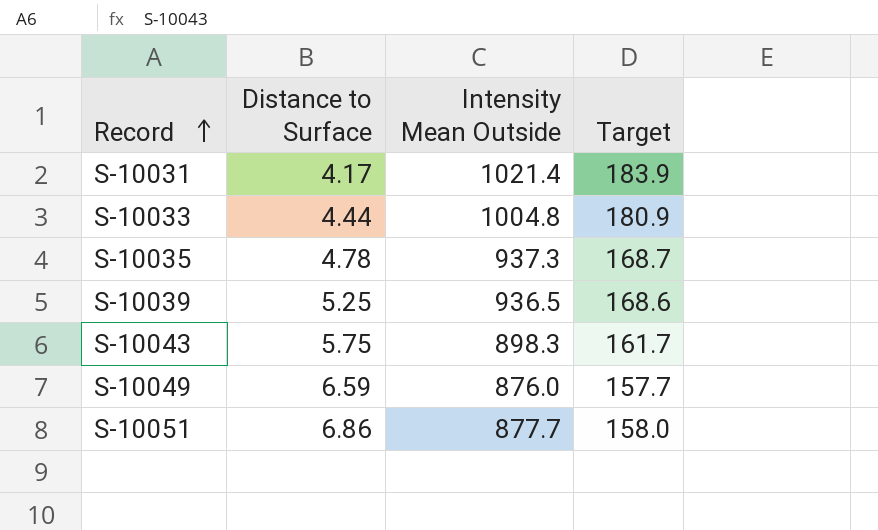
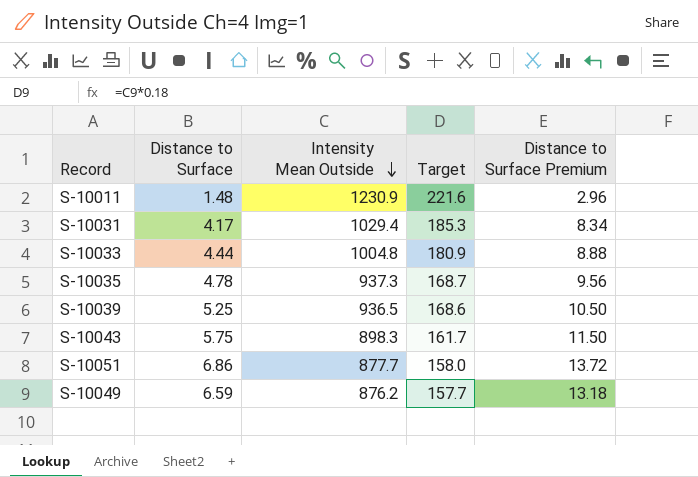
row order: Record ascending -> Intensity Mean Outside descending
column Distance to Surface Premium | formula: none -> [Distance to Surface] * 2
row S-10011: none -> 1.48 | 1230.9 | 221.6 | 2.96
S-10031 | Intensity Mean Outside: 1021.4 -> 1029.4
S-10031 | Target: 183.9 -> 185.3
S-10049 | Intensity Mean Outside: 876.0 -> 876.2

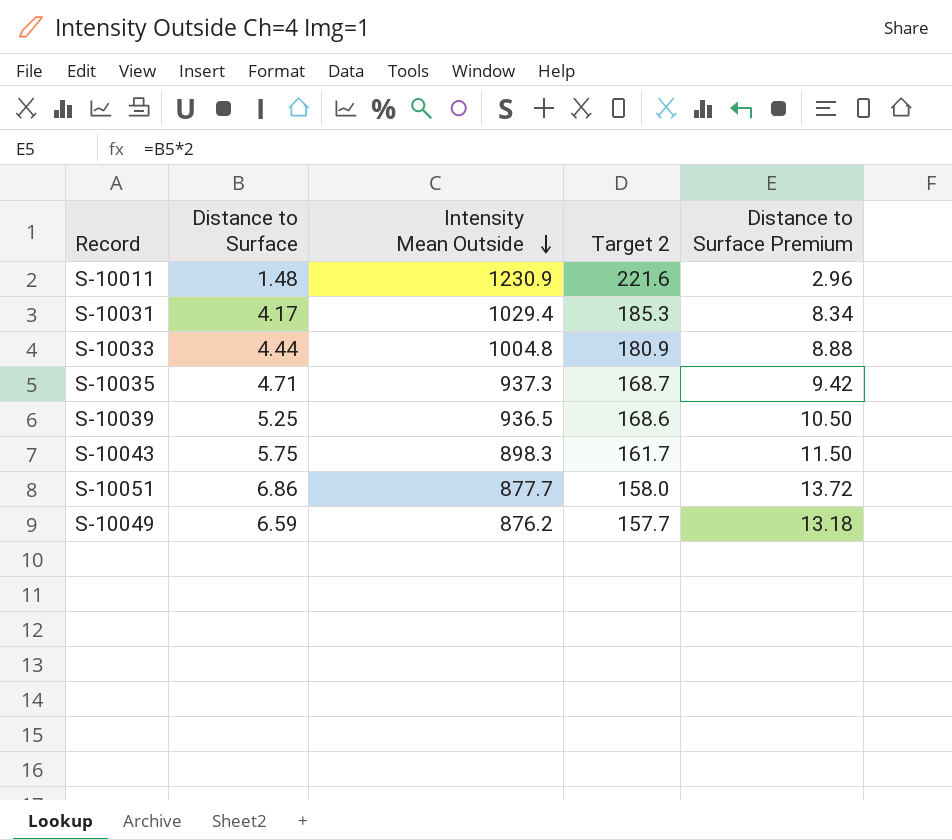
column name: Target -> Target 2
S-10035 | Distance to Surface: 4.78 -> 4.71
S-10035 | Distance to Surface Premium: 9.56 -> 9.42

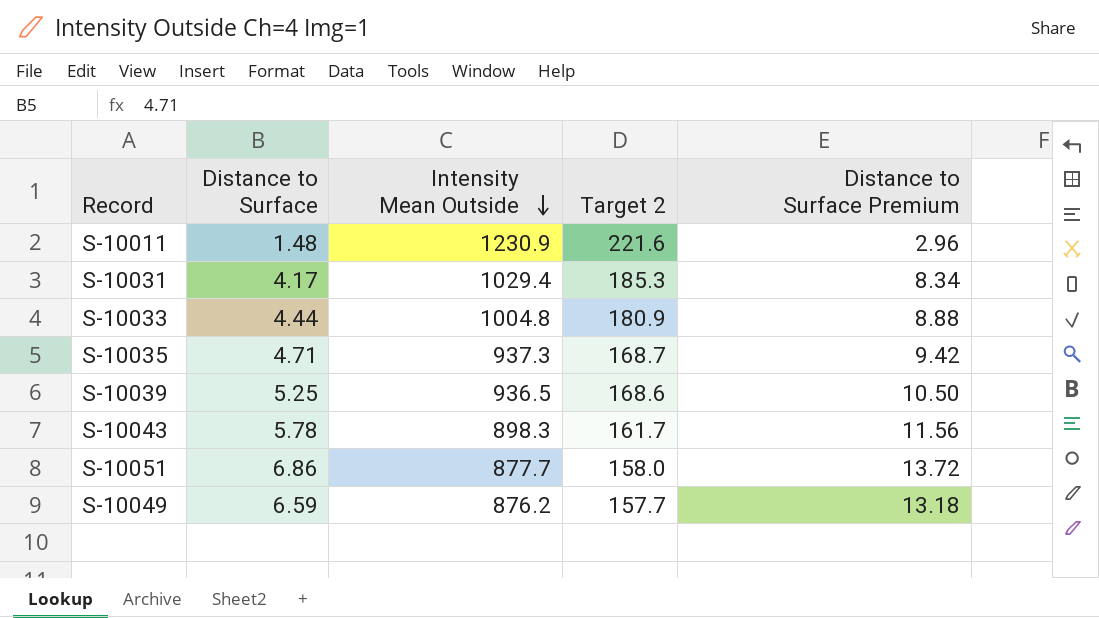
S-10043 | Distance to Surface: 5.75 -> 5.78
S-10043 | Distance to Surface Premium: 11.50 -> 11.56

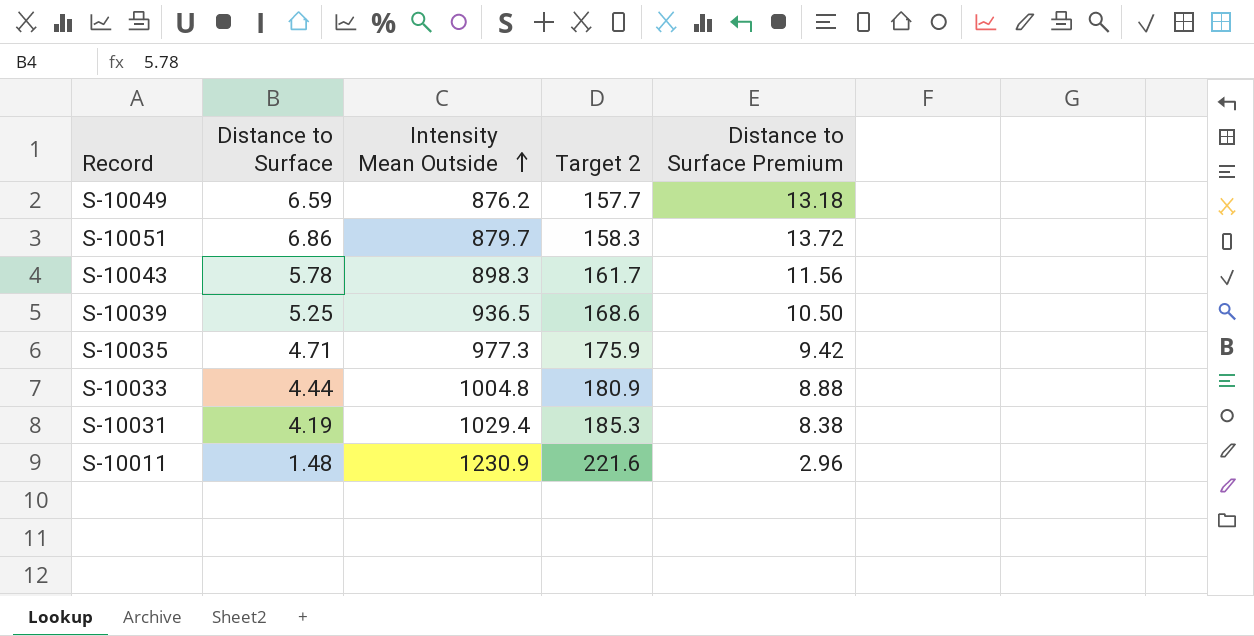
row order: Intensity Mean Outside descending -> Intensity Mean Outside ascending
S-10051 | Intensity Mean Outside: 877.7 -> 879.7
S-10051 | Target 2: 158.0 -> 158.3
S-10035 | Intensity Mean Outside: 937.3 -> 977.3
S-10035 | Target 2: 168.7 -> 175.9
S-10031 | Distance to Surface: 4.17 -> 4.19
S-10031 | Distance to Surface Premium: 8.34 -> 8.38

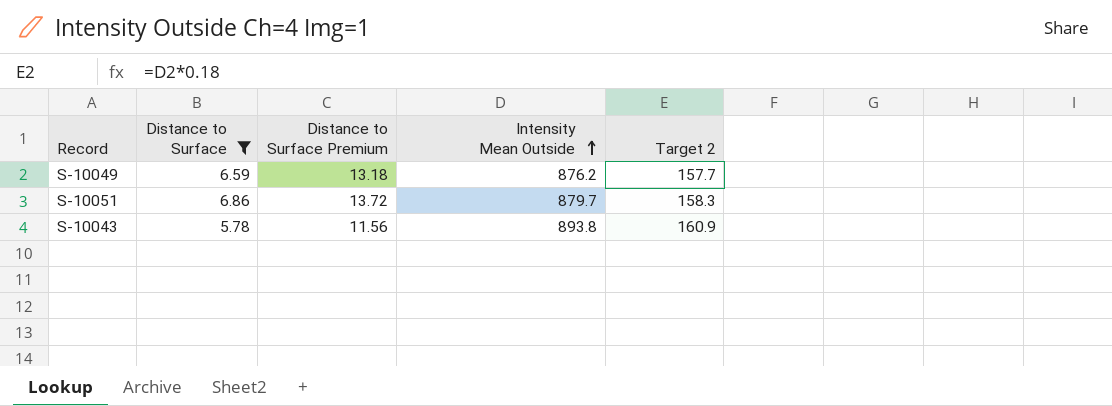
filter: none -> Distance to Surface >= 5.78
column Distance to Surface Premium | position: 5 -> 3
S-10043 | Intensity Mean Outside: 898.3 -> 893.8
S-10043 | Target 2: 161.7 -> 160.9

